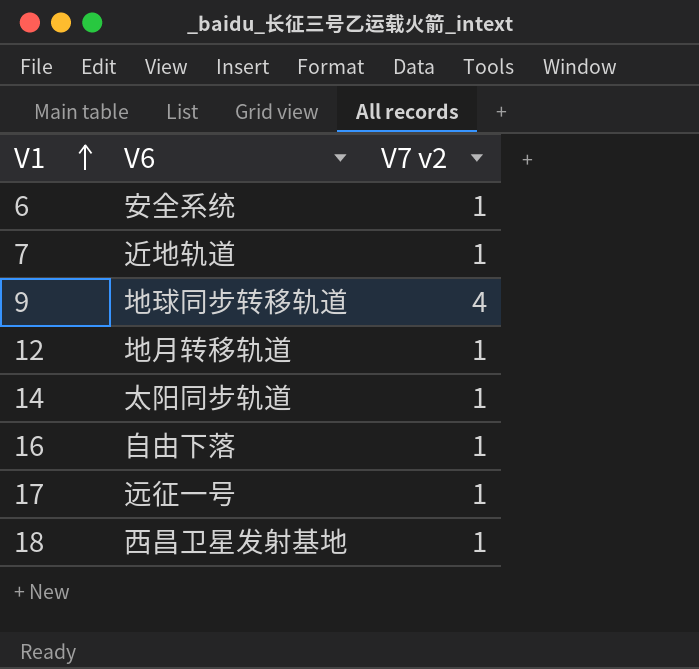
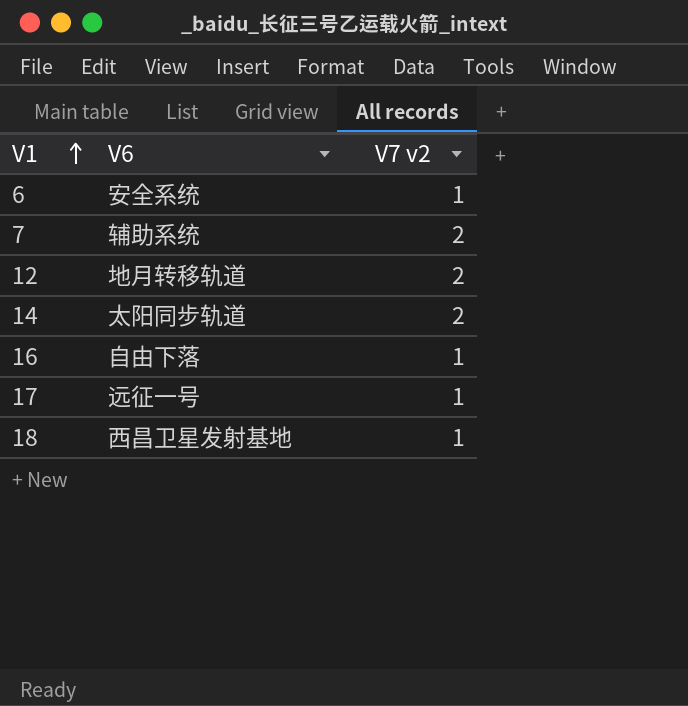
row 9: 地球同步转移轨道 | 4 -> none
7 | V6: 近地轨道 -> 辅助系统
7 | V7 v2: 1 -> 2
12 | V7 v2: 1 -> 2
14 | V7 v2: 1 -> 2

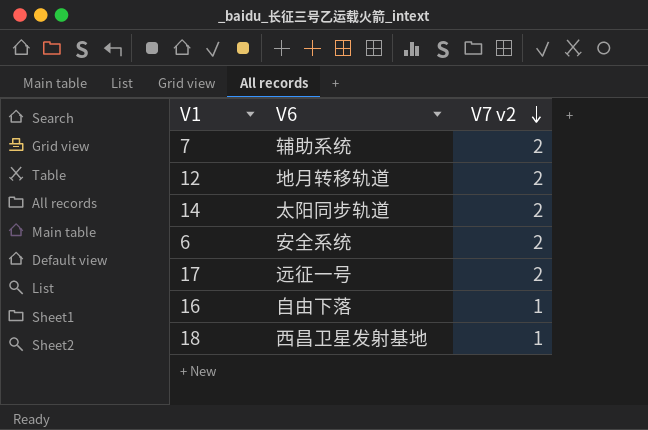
row order: V1 ascending -> V7 v2 descending
6 | V7 v2: 1 -> 2
17 | V7 v2: 1 -> 2

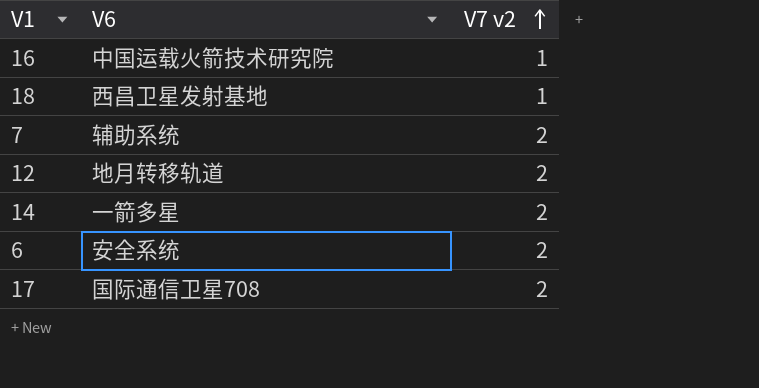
row order: V7 v2 descending -> V7 v2 ascending
16 | V6: 自由下落 -> 中国运载火箭技术研究院
14 | V6: 太阳同步轨道 -> 一箭多星
17 | V6: 远征一号 -> 国际通信卫星708

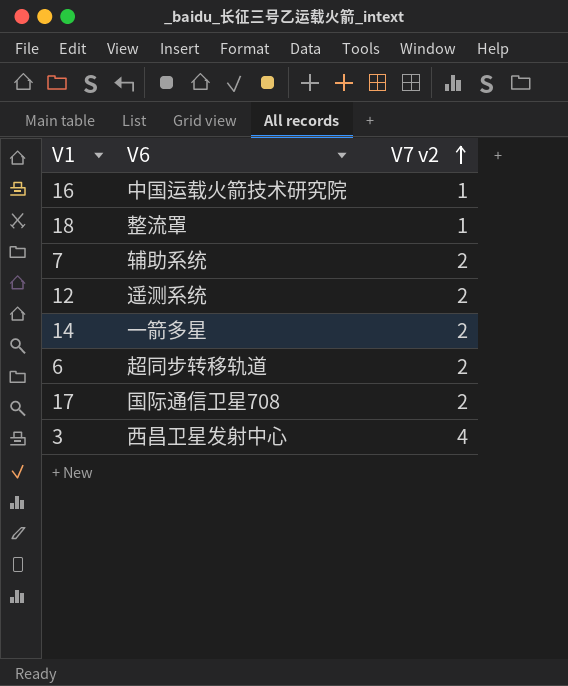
18 | V6: 西昌卫星发射基地 -> 整流罩
12 | V6: 地月转移轨道 -> 遥测系统
6 | V6: 安全系统 -> 超同步转移轨道
row 3: none -> 西昌卫星发射中心 | 4

